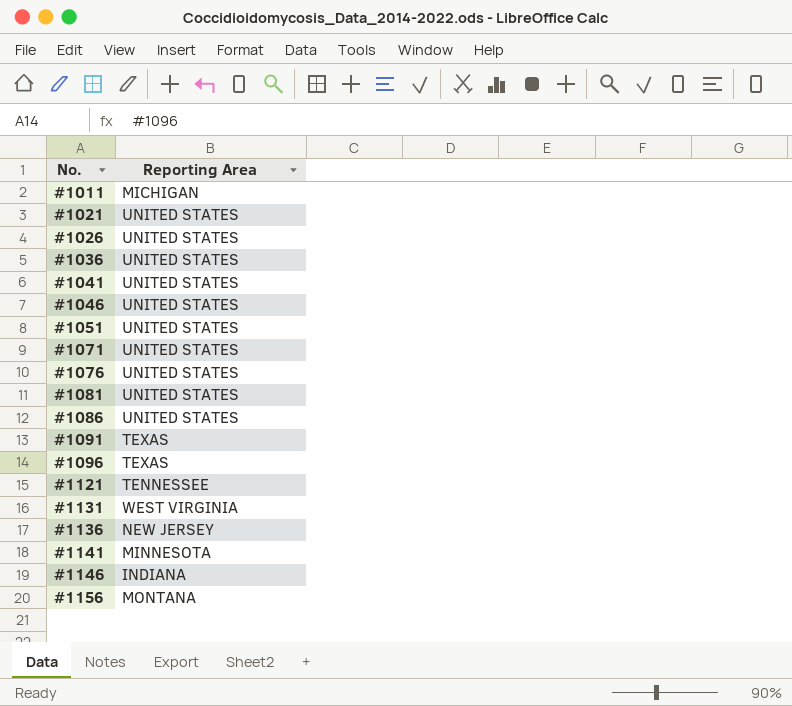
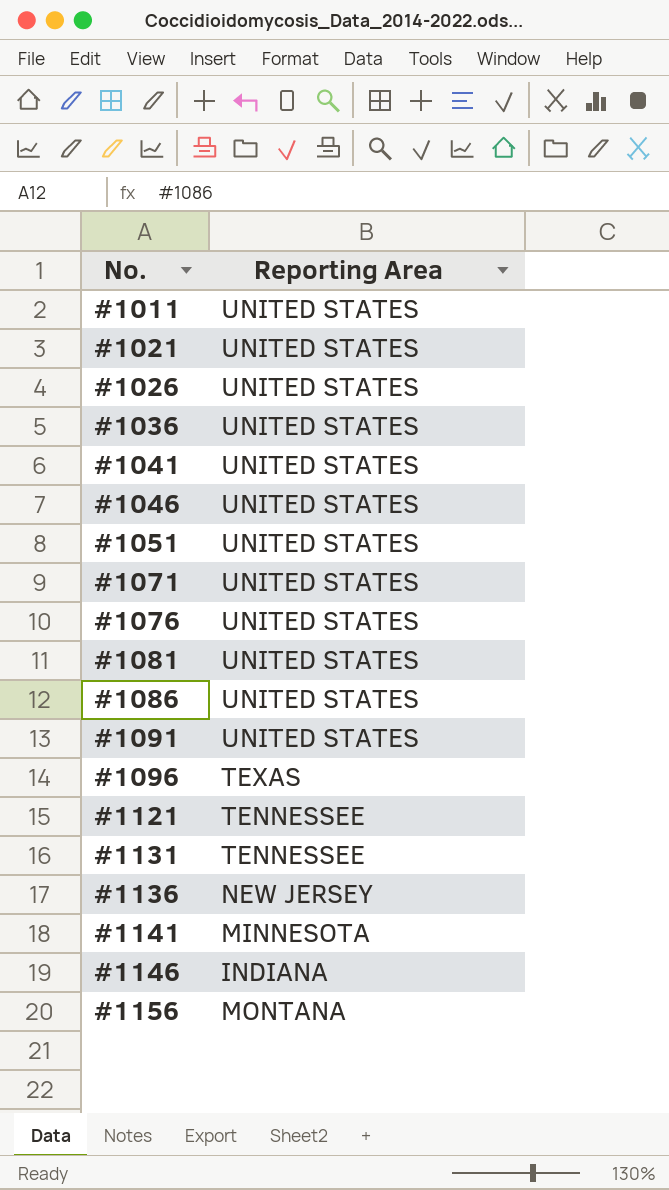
#1011 | Reporting Area: MICHIGAN -> UNITED STATES
#1091 | Reporting Area: TEXAS -> UNITED STATES
#1131 | Reporting Area: WEST VIRGINIA -> TENNESSEE

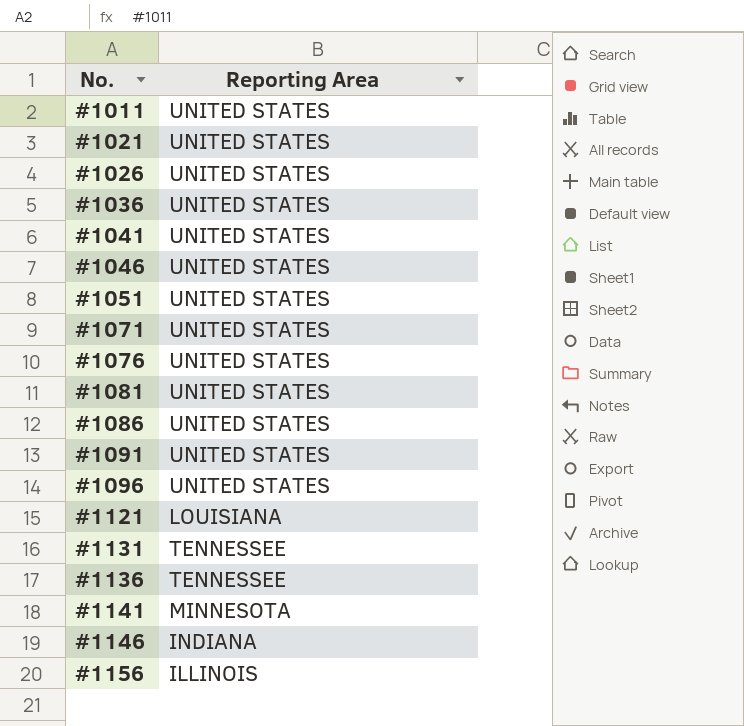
#1096 | Reporting Area: TEXAS -> UNITED STATES
#1121 | Reporting Area: TENNESSEE -> LOUISIANA
#1136 | Reporting Area: NEW JERSEY -> TENNESSEE
#1156 | Reporting Area: MONTANA -> ILLINOIS

